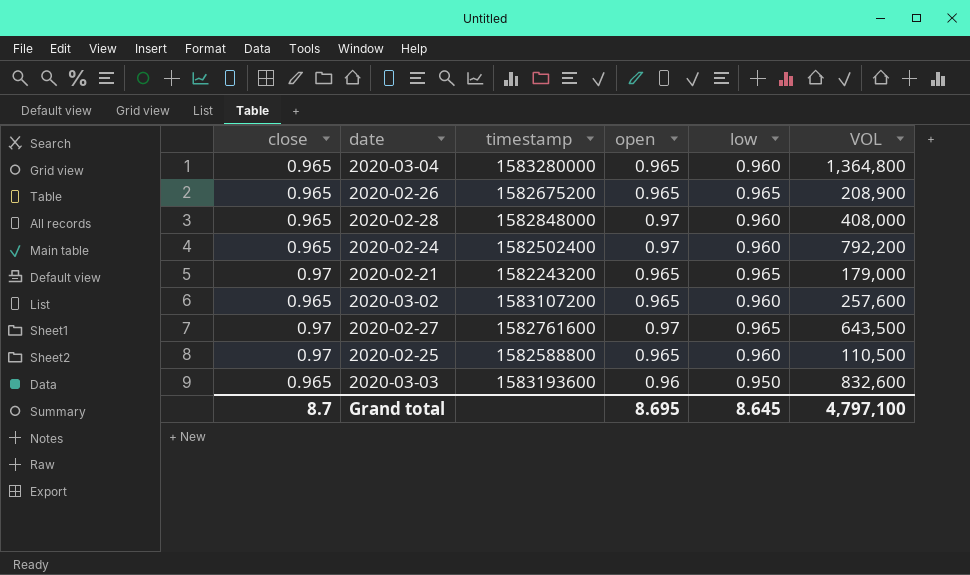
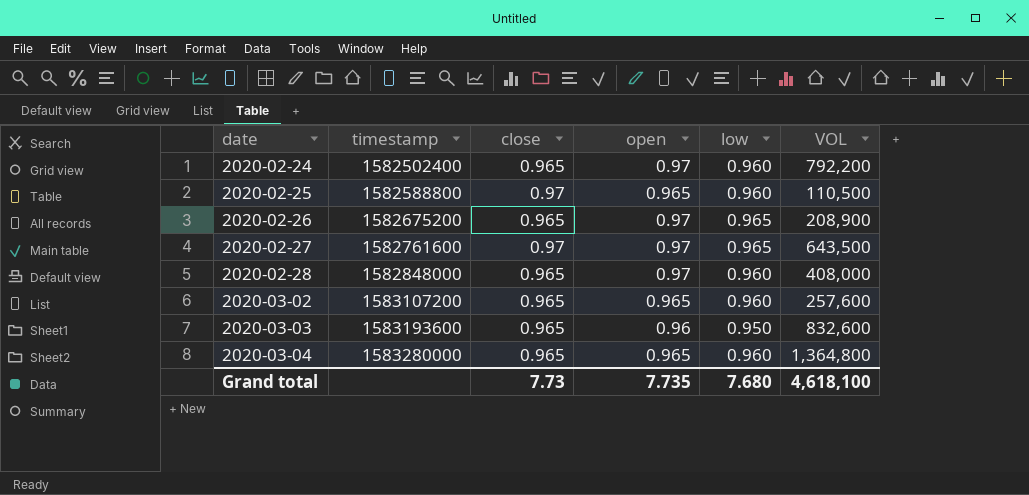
row order: none -> date ascending
column close | position: 1 -> 3
row 2020-02-21: 0.97 | 1582243200 | 0.965 | 0.965 | 179,000 -> none
2020-02-26 | open: 0.965 -> 0.97
Grand total | close: 8.7 -> 7.73
Grand total | open: 8.695 -> 7.735
Grand total | low: 8.645 -> 7.680
Grand total | VOL: 4,797,100 -> 4,618,100

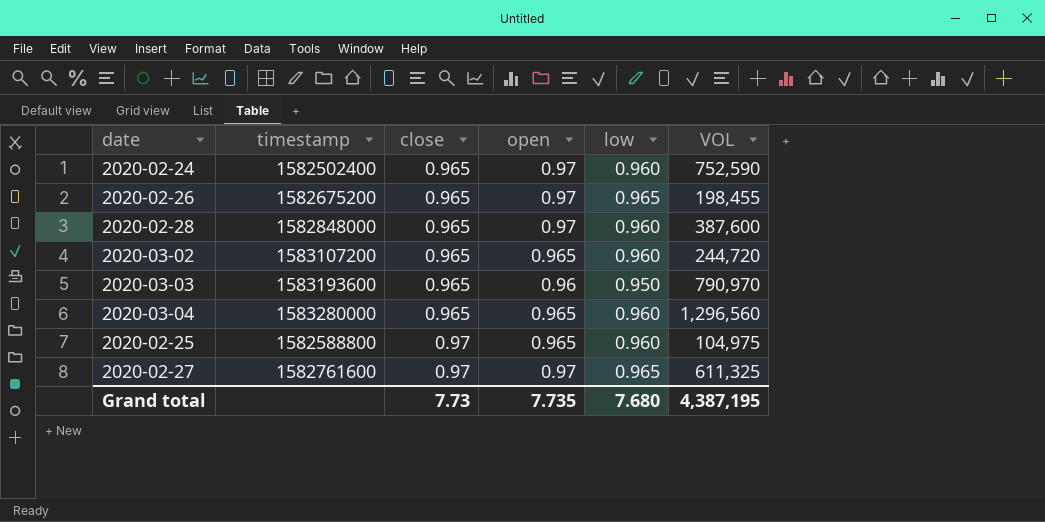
row order: date ascending -> close ascending
2020-02-24 | VOL: 792,200 -> 752,590
2020-02-26 | VOL: 208,900 -> 198,455
2020-02-28 | VOL: 408,000 -> 387,600
2020-03-02 | VOL: 257,600 -> 244,720
2020-03-03 | VOL: 832,600 -> 790,970
2020-03-04 | VOL: 1,364,800 -> 1,296,560
2020-02-25 | VOL: 110,500 -> 104,975
2020-02-27 | VOL: 643,500 -> 611,325
Grand total | VOL: 4,618,100 -> 4,387,195

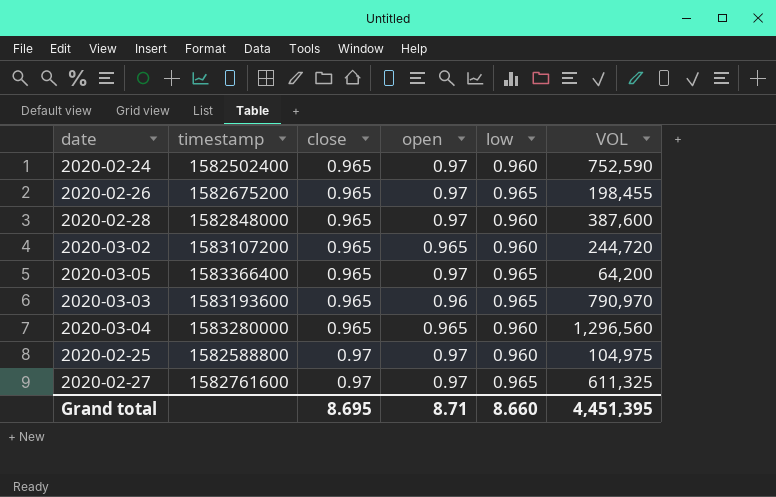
row 2020-03-05: none -> 1583366400 | 0.965 | 0.97 | 0.965 | 64,200
2020-03-03 | low: 0.950 -> 0.965
2020-02-25 | open: 0.965 -> 0.97
Grand total | close: 7.73 -> 8.695
Grand total | open: 7.735 -> 8.71
Grand total | low: 7.680 -> 8.660
Grand total | VOL: 4,387,195 -> 4,451,395

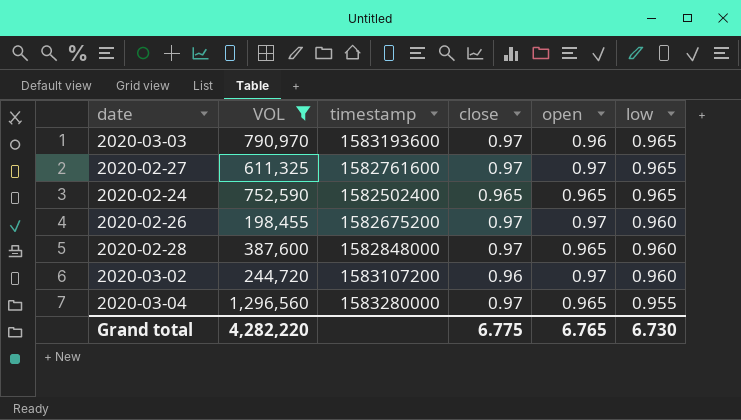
filter: none -> VOL >= 198,455
row order: close ascending -> low descending
column VOL | position: 6 -> 2
2020-03-03 | close: 0.965 -> 0.97
2020-02-24 | open: 0.97 -> 0.965
2020-02-24 | low: 0.960 -> 0.965
2020-02-26 | close: 0.965 -> 0.97
2020-02-26 | low: 0.965 -> 0.960
2020-02-28 | close: 0.965 -> 0.97
2020-02-28 | open: 0.97 -> 0.965
2020-03-02 | close: 0.965 -> 0.96
2020-03-02 | open: 0.965 -> 0.97
2020-03-04 | close: 0.965 -> 0.97
2020-03-04 | low: 0.960 -> 0.955
Grand total | VOL: 4,451,395 -> 4,282,220
Grand total | close: 8.695 -> 6.775
Grand total | open: 8.71 -> 6.765
Grand total | low: 8.660 -> 6.730

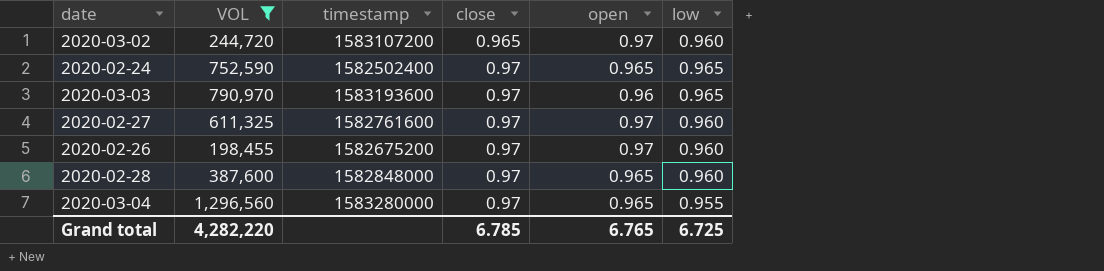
row order: low descending -> close ascending
2020-03-02 | close: 0.96 -> 0.965
2020-02-24 | close: 0.965 -> 0.97
2020-02-27 | low: 0.965 -> 0.960
Grand total | close: 6.775 -> 6.785
Grand total | low: 6.730 -> 6.725

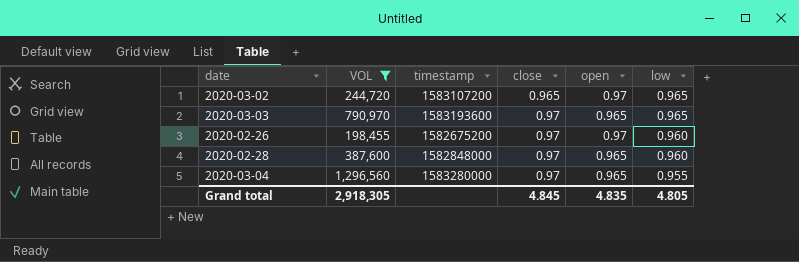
row 2020-02-24: 752,590 | 1582502400 | 0.97 | 0.965 | 0.965 -> none
row 2020-02-27: 611,325 | 1582761600 | 0.97 | 0.97 | 0.960 -> none
2020-03-02 | low: 0.960 -> 0.965
2020-03-03 | open: 0.96 -> 0.965
Grand total | VOL: 4,282,220 -> 2,918,305
Grand total | close: 6.785 -> 4.845
Grand total | open: 6.765 -> 4.835
Grand total | low: 6.725 -> 4.805

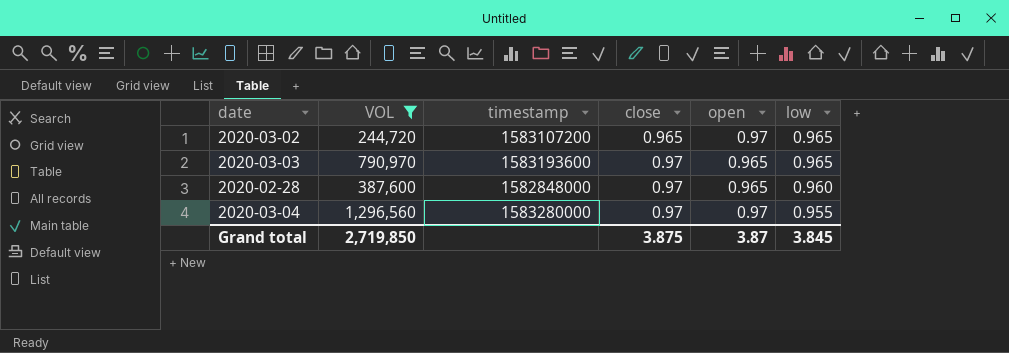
row 2020-02-26: 198,455 | 1582675200 | 0.97 | 0.97 | 0.960 -> none
2020-03-04 | open: 0.965 -> 0.97
Grand total | VOL: 2,918,305 -> 2,719,850
Grand total | close: 4.845 -> 3.875
Grand total | open: 4.835 -> 3.87
Grand total | low: 4.805 -> 3.845

